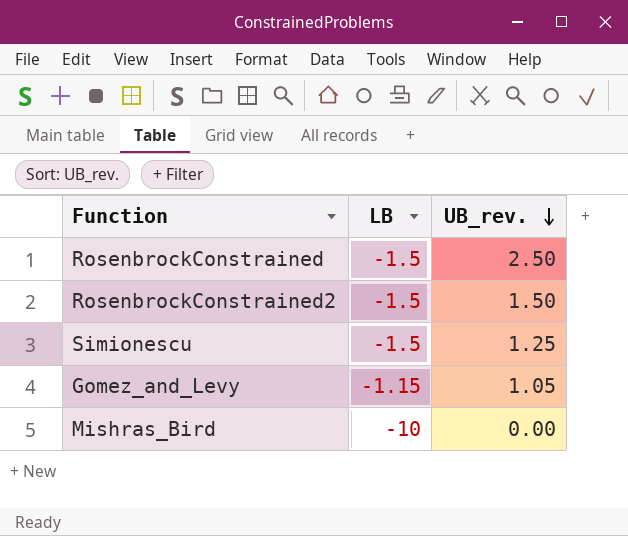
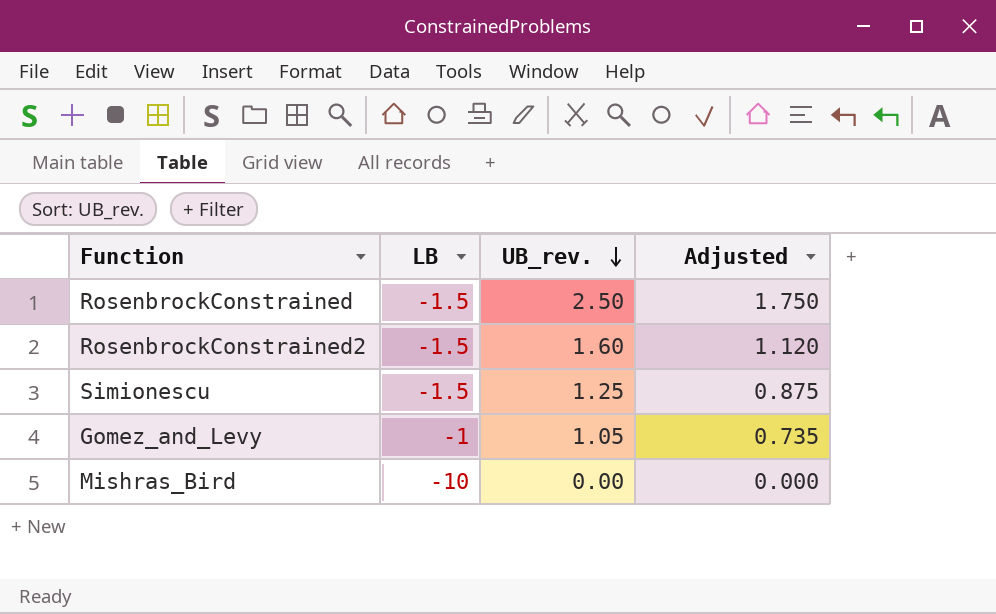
column Adjusted | formula: none -> [UB_rev.] * 0.7
RosenbrockConstrained2 | UB_rev.: 1.50 -> 1.60
Gomez_and_Levy | LB: -1.15 -> -1

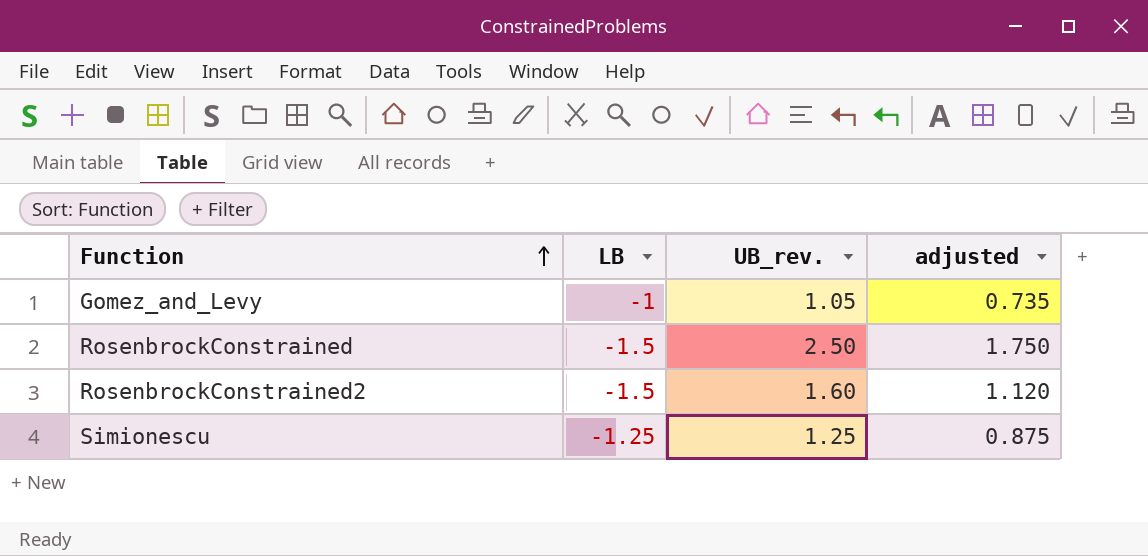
row order: UB_rev. descending -> Function ascending
column name: Adjusted -> adjusted
row Mishras_Bird: -10 | 0.00 | 0.000 -> none
Simionescu | LB: -1.5 -> -1.25

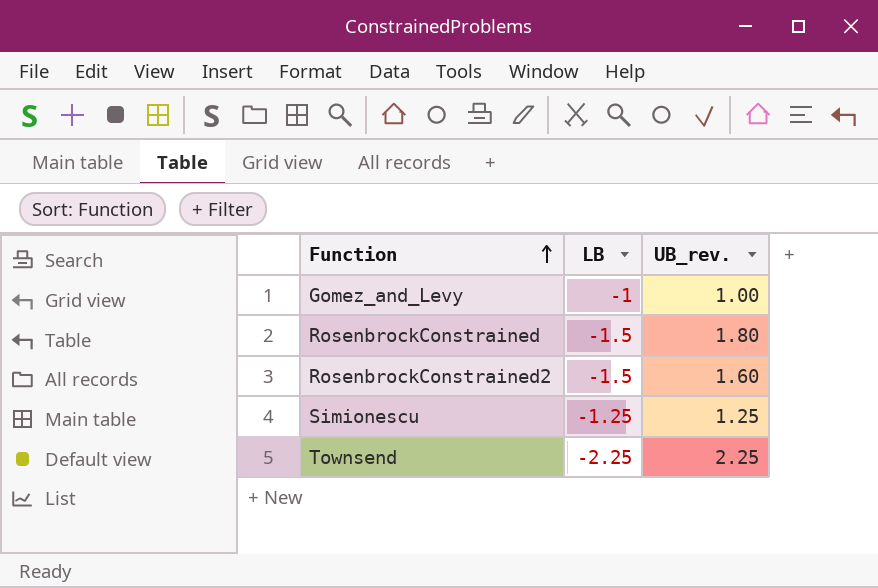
column adjusted | formula: [UB_rev.] * 0.7 -> none
Gomez_and_Levy | UB_rev.: 1.05 -> 1.00
RosenbrockConstrained | UB_rev.: 2.50 -> 1.80
row Townsend: none -> -2.25 | 2.25

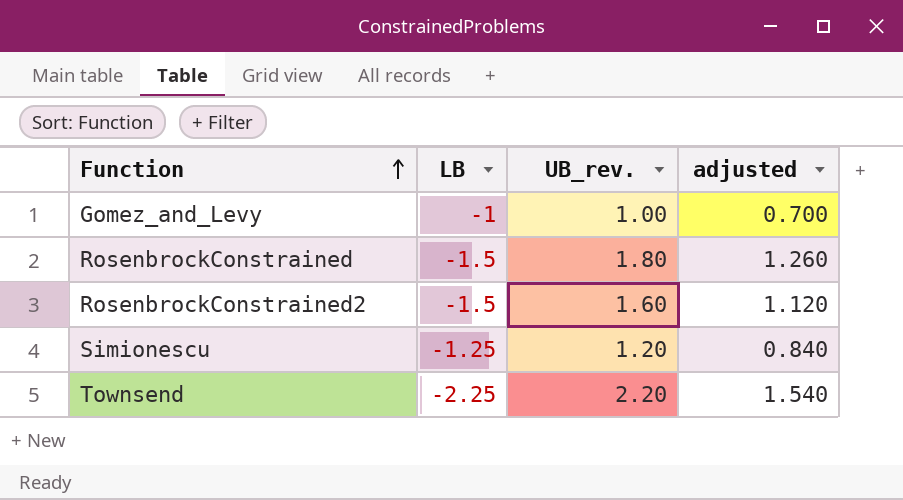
column adjusted | formula: none -> [UB_rev.] * 0.7
Simionescu | UB_rev.: 1.25 -> 1.20
Townsend | UB_rev.: 2.25 -> 2.20

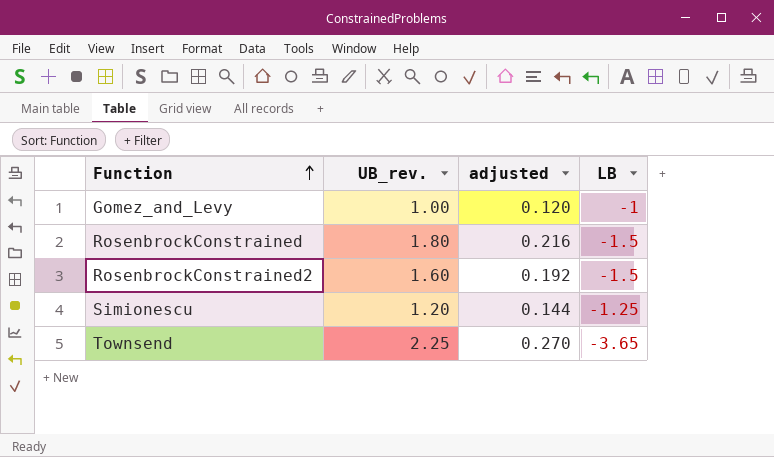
column adjusted | formula: [UB_rev.] * 0.7 -> [UB_rev.] * 0.12
column LB | position: 2 -> 4
Townsend | UB_rev.: 2.20 -> 2.25
Townsend | LB: -2.25 -> -3.65

